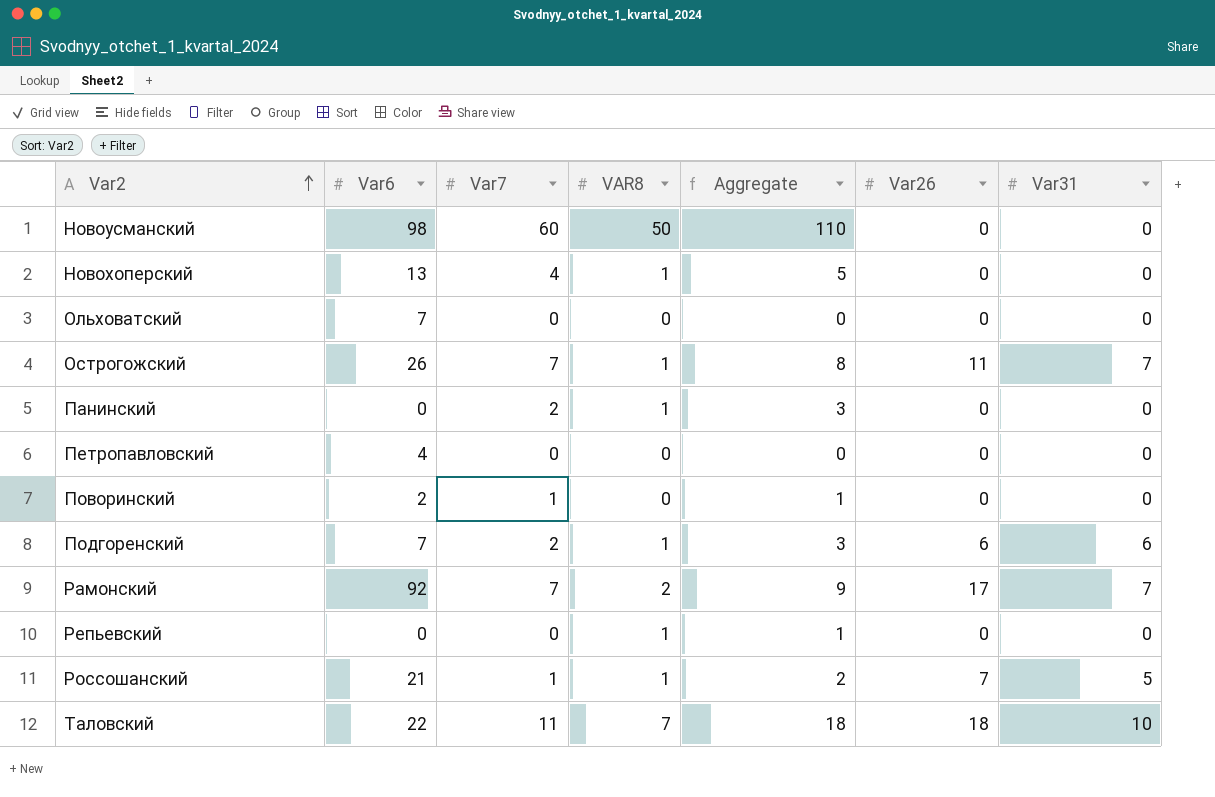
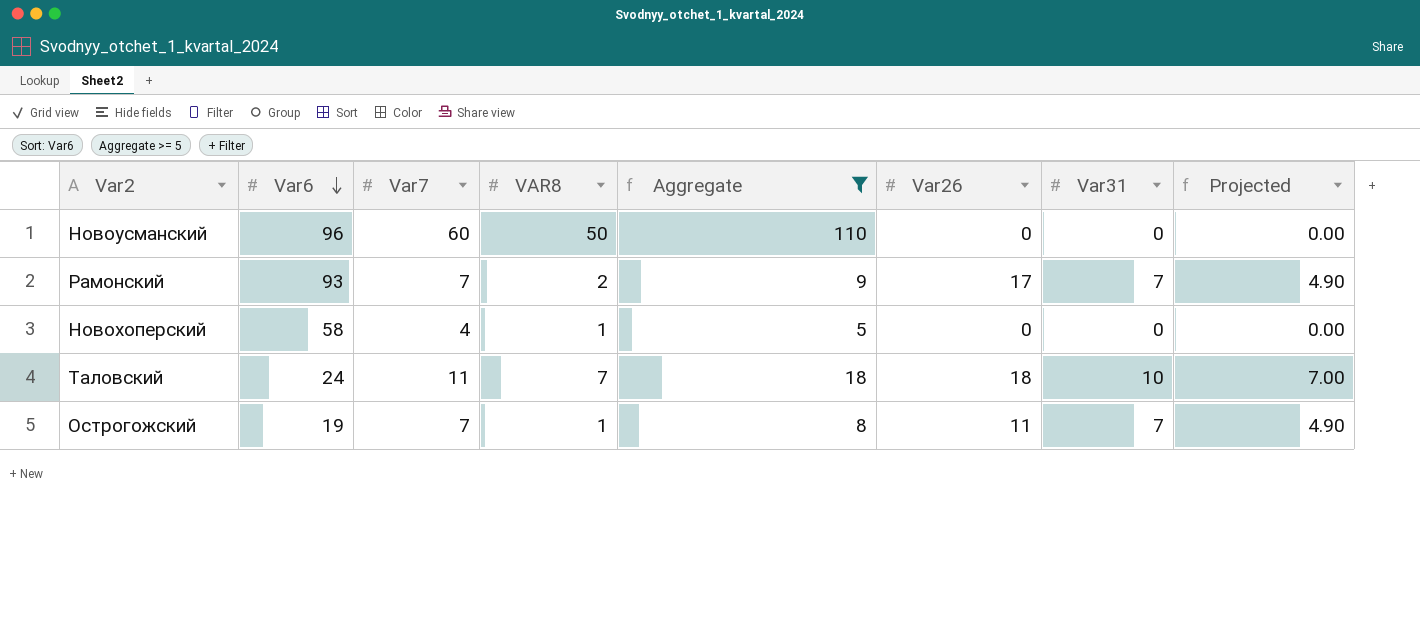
filter: none -> Aggregate >= 5
row order: Var2 ascending -> Var6 descending
column Projected | formula: none -> [Var31] * 0.7
Новоусманский | Var6: 98 -> 96
Рамонский | Var6: 92 -> 93
Новохоперский | Var6: 13 -> 58
Таловский | Var6: 22 -> 24
Острогожский | Var6: 26 -> 19

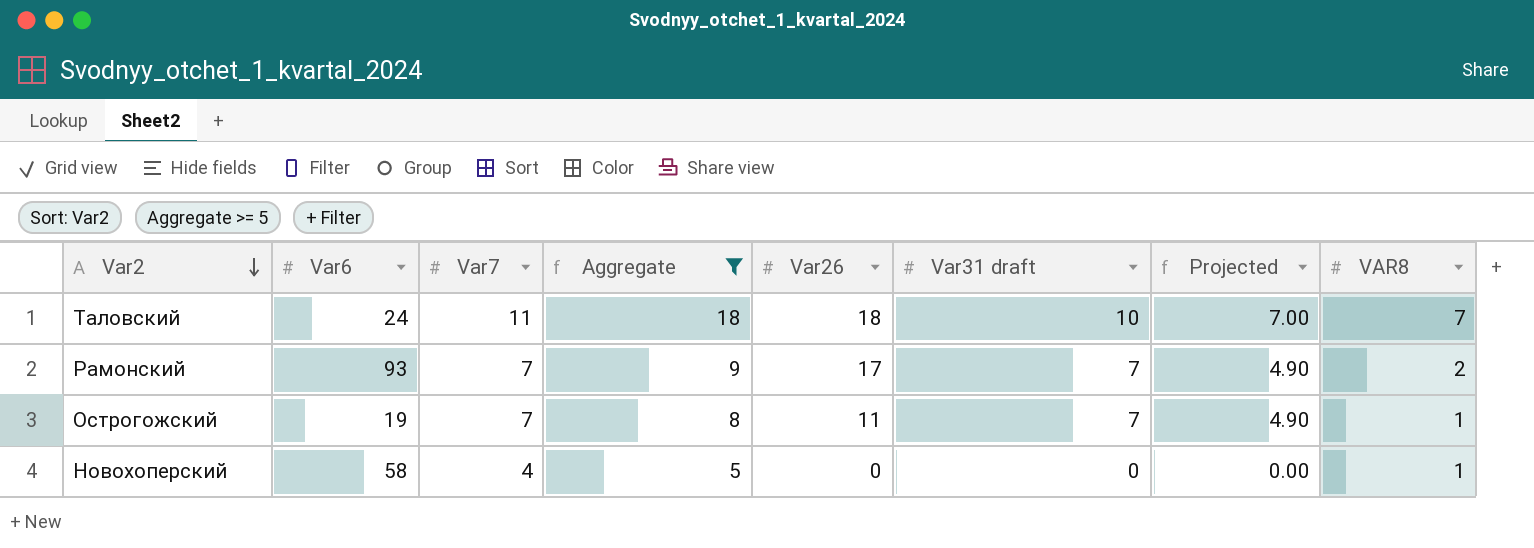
row order: Var6 descending -> Var2 descending
column name: Var31 -> Var31 draft
column VAR8 | position: 4 -> 8
row Новоусманский: 96 | 60 | 50 | 110 | 0 | 0 | 0.00 -> none

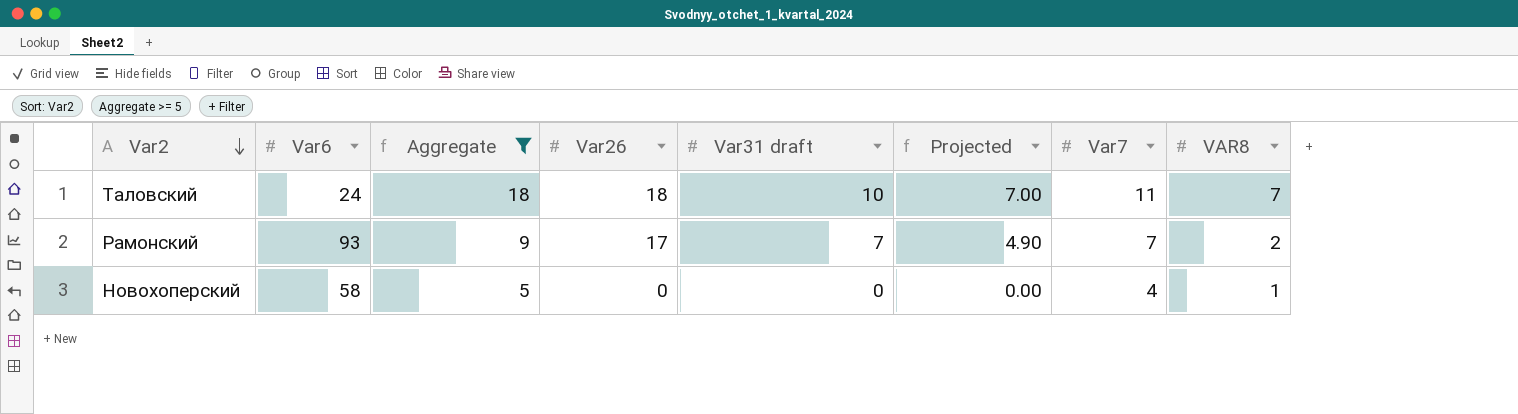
column Var7 | position: 3 -> 7
row Острогожский: 19 | 7 | 8 | 11 | 7 | 4.90 | 1 -> none

